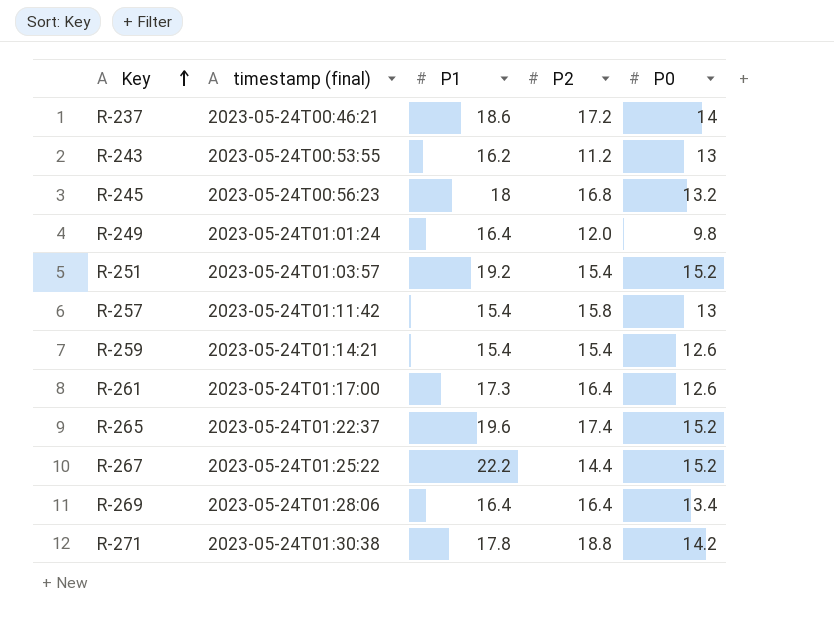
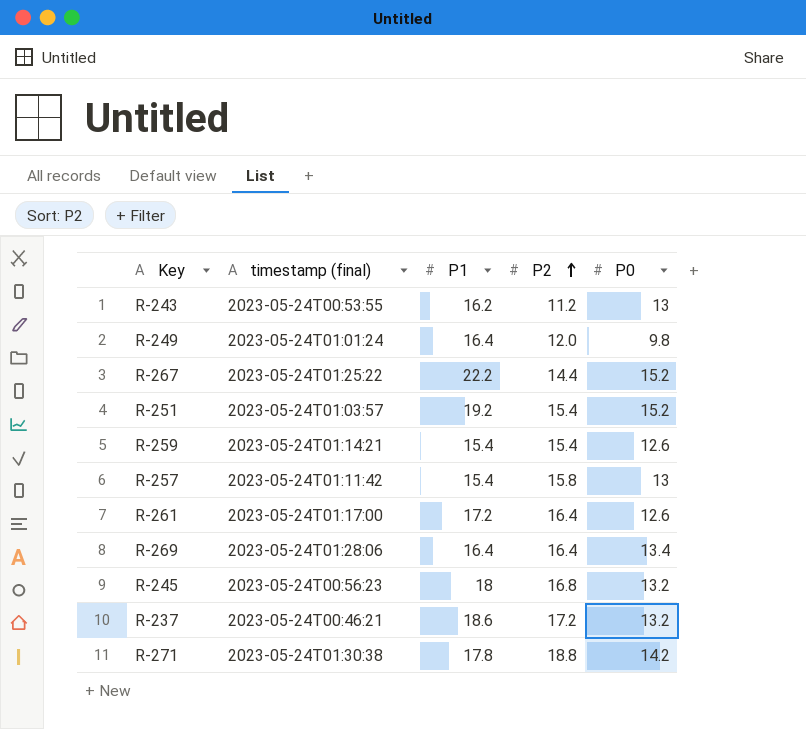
row order: Key ascending -> P2 ascending
row R-265: 2023-05-24T01:22:37 | 19.6 | 17.4 | 15.2 -> none
R-261 | P1: 17.3 -> 17.2
R-237 | P0: 14 -> 13.2

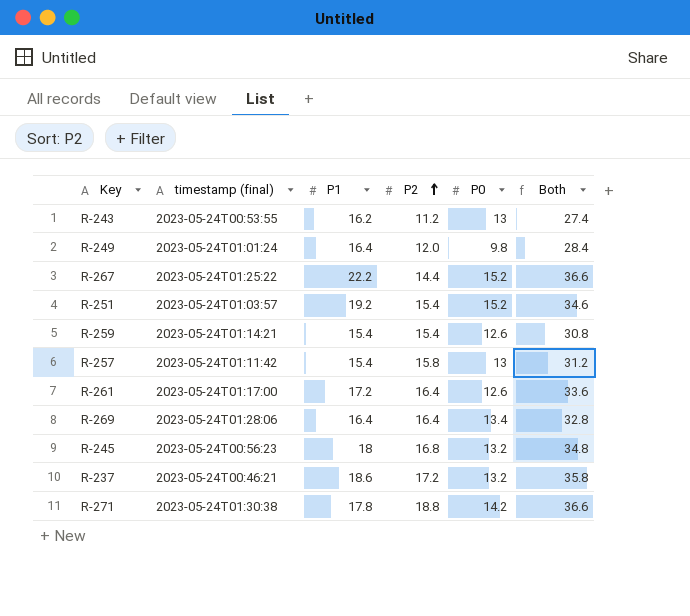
column Both | formula: none -> [P1] + [P2]

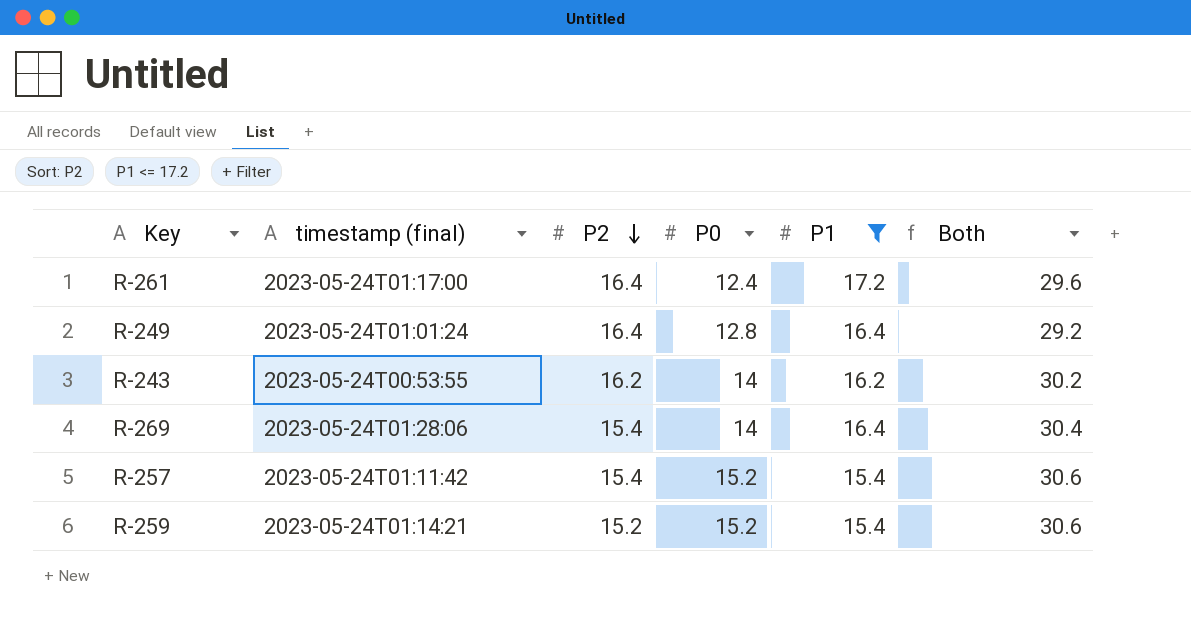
filter: none -> P1 <= 17.2
row order: P2 ascending -> P2 descending
column P1 | position: 3 -> 5
column Both | formula: [P1] + [P2] -> [P0] + [P1]
R-261 | P0: 12.6 -> 12.4
R-249 | P2: 12.0 -> 16.4
R-249 | P0: 9.8 -> 12.8
R-243 | P2: 11.2 -> 16.2
R-243 | P0: 13 -> 14
R-269 | P2: 16.4 -> 15.4
R-269 | P0: 13.4 -> 14
R-257 | P2: 15.8 -> 15.4
R-257 | P0: 13 -> 15.2
R-259 | P2: 15.4 -> 15.2
R-259 | P0: 12.6 -> 15.2

